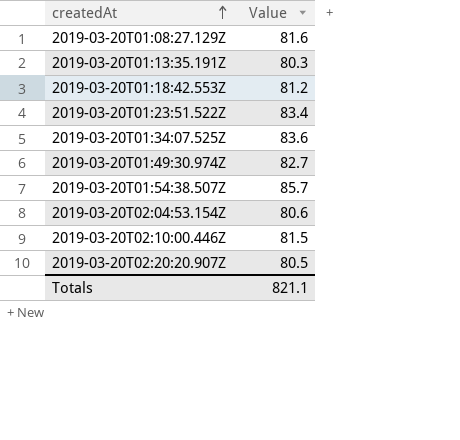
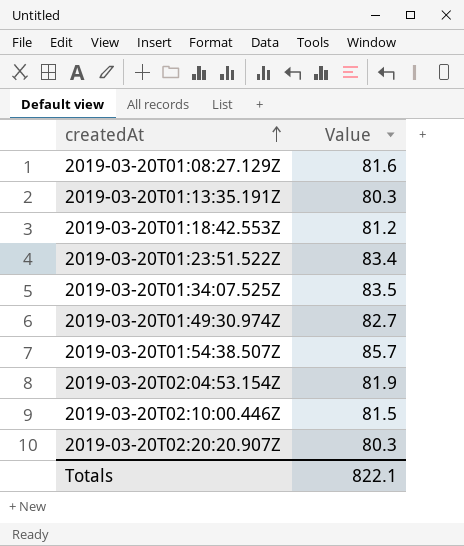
2019-03-20T01:34:07.525Z | Value: 83.6 -> 83.5
2019-03-20T02:04:53.154Z | Value: 80.6 -> 81.9
2019-03-20T02:20:20.907Z | Value: 80.5 -> 80.3
Totals | Value: 821.1 -> 822.1

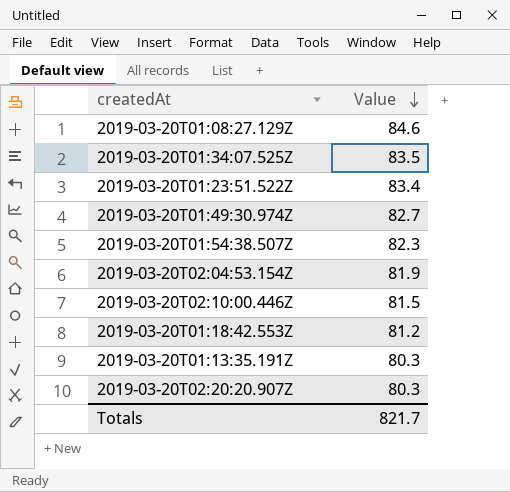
row order: createdAt ascending -> Value descending
2019-03-20T01:08:27.129Z | Value: 81.6 -> 84.6
2019-03-20T01:54:38.507Z | Value: 85.7 -> 82.3
Totals | Value: 822.1 -> 821.7

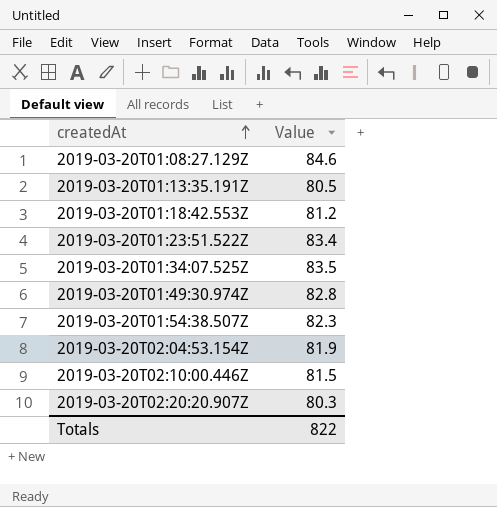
row order: Value descending -> createdAt ascending
2019-03-20T01:13:35.191Z | Value: 80.3 -> 80.5
2019-03-20T01:49:30.974Z | Value: 82.7 -> 82.8
Totals | Value: 821.7 -> 822

